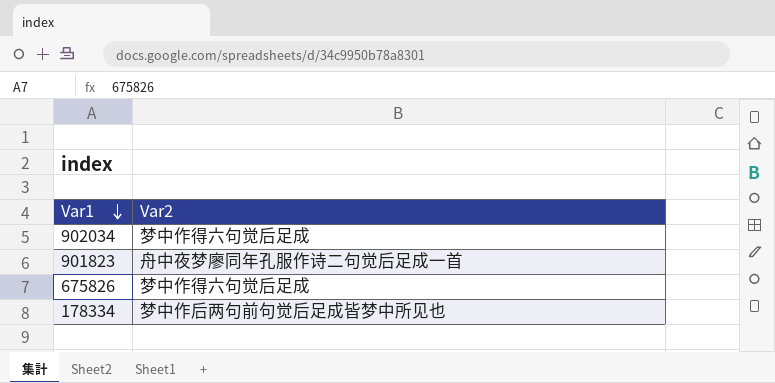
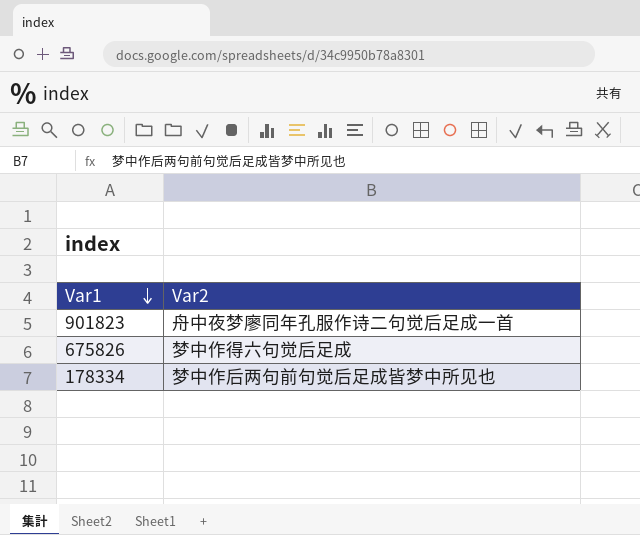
row 902034: 梦中作得六句觉后足成 -> none

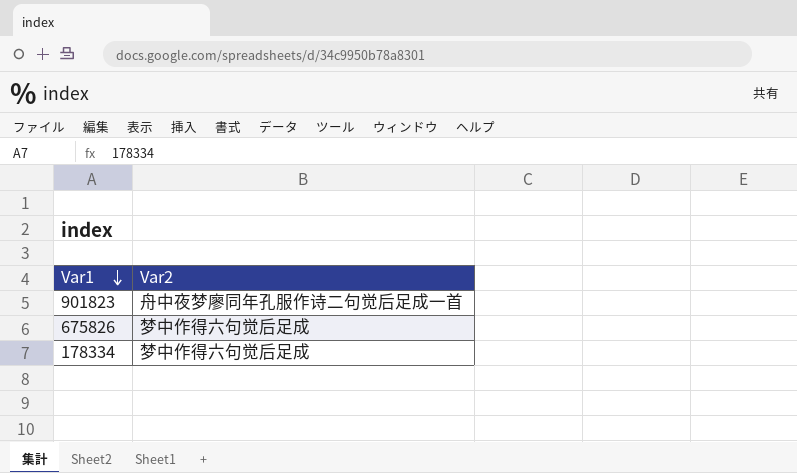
178334 | Var2: 梦中作后两句前句觉后足成皆梦中所见也 -> 梦中作得六句觉后足成

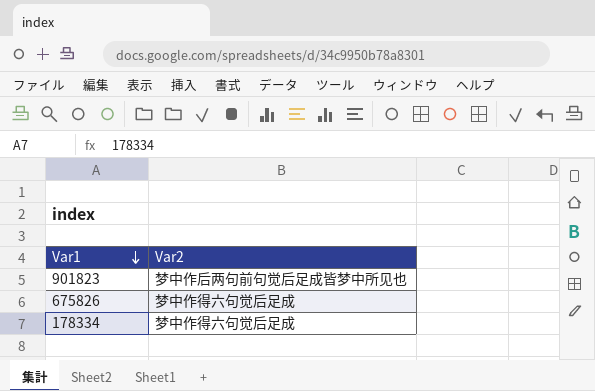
901823 | Var2: 舟中夜梦廖同年孔服作诗二句觉后足成一首 -> 梦中作后两句前句觉后足成皆梦中所见也

